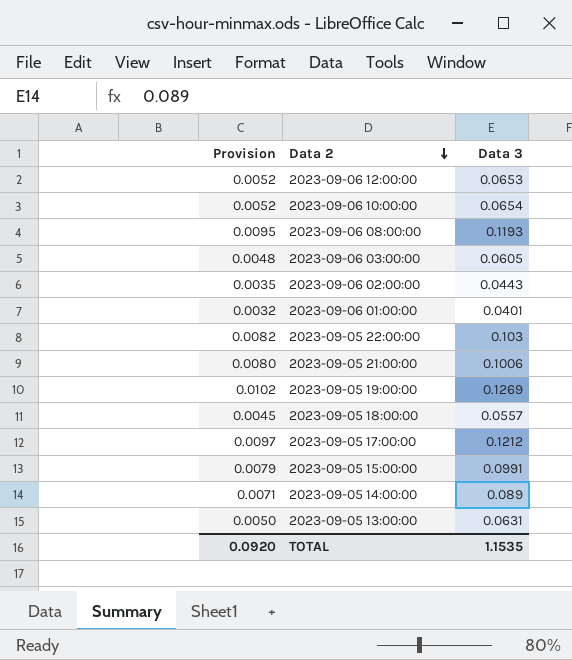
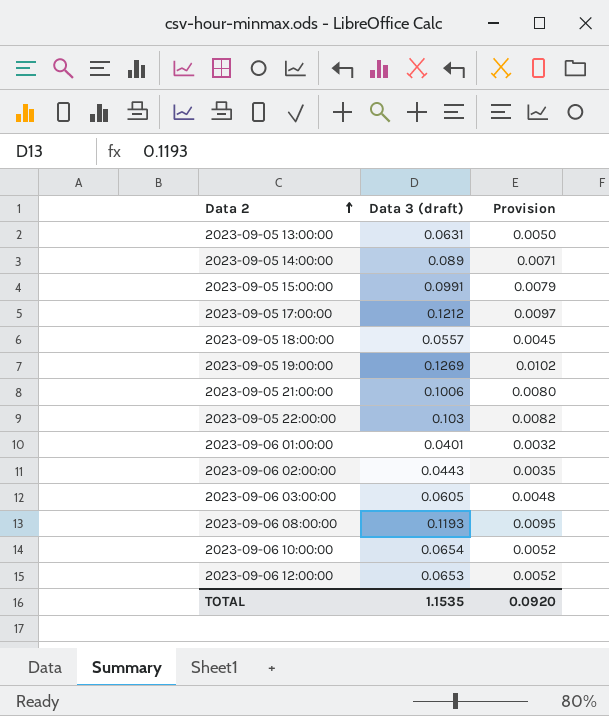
row order: Data 2 descending -> Data 2 ascending
column name: Data 3 -> Data 3 (draft)
column Provision | position: 1 -> 3

